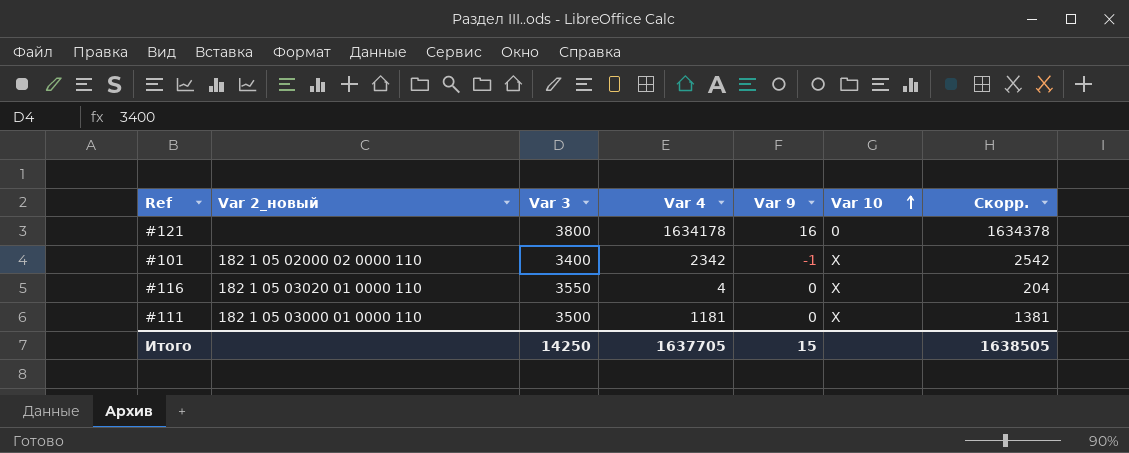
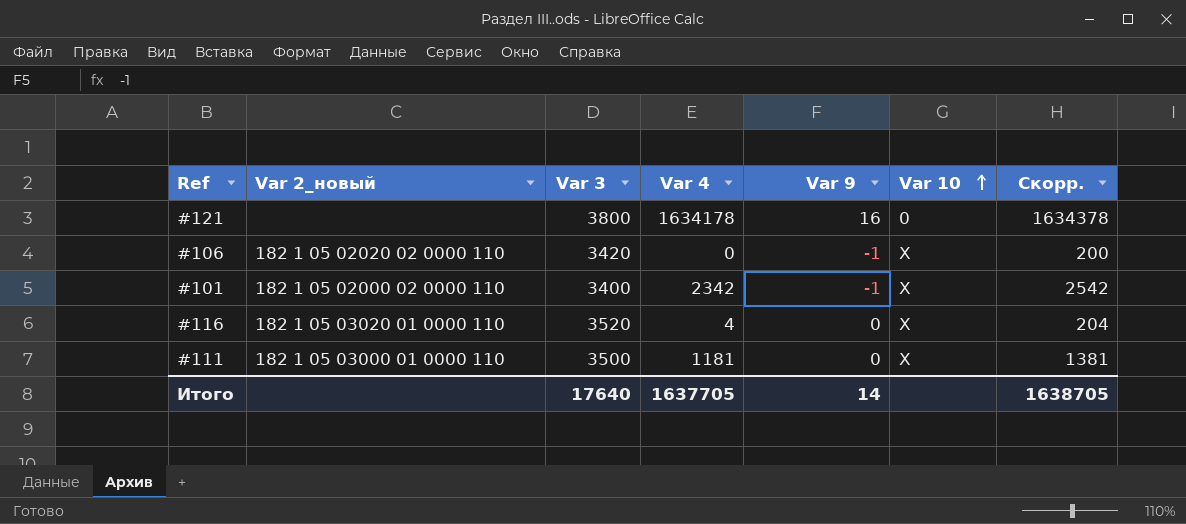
row #106: none -> 182 1 05 02020 02 0000 110 | 3420 | 0 | -1 | X | 200
#116 | Var 3: 3550 -> 3520
Итого | Var 3: 14250 -> 17640
Итого | Var 9: 15 -> 14
Итого | Скорр.: 1638505 -> 1638705

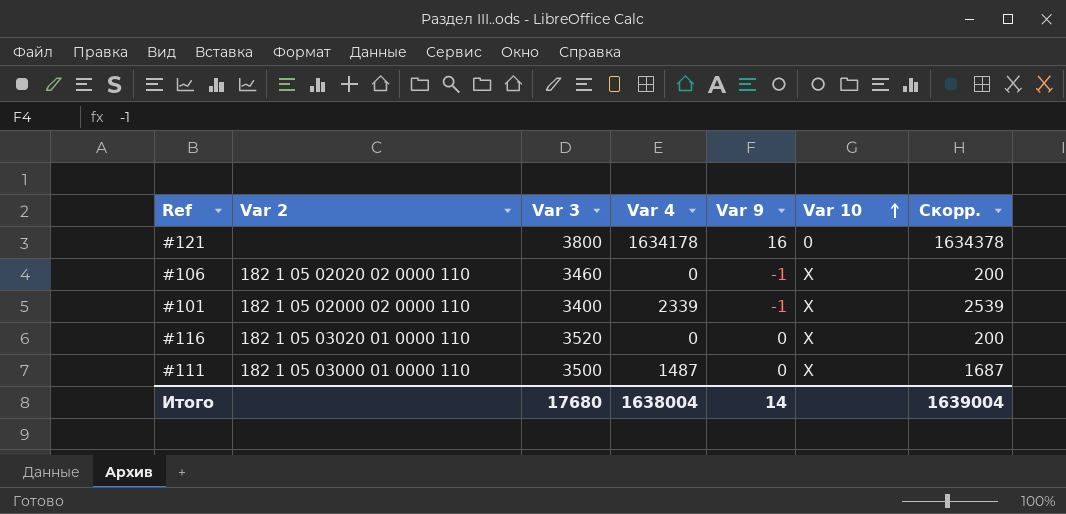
column name: Var 2_новый -> Var 2
#106 | Var 3: 3420 -> 3460
#101 | Var 4: 2342 -> 2339
#101 | Скорр.: 2542 -> 2539
#116 | Var 4: 4 -> 0
#116 | Скорр.: 204 -> 200
#111 | Var 4: 1181 -> 1487
#111 | Скорр.: 1381 -> 1687
Итого | Var 3: 17640 -> 17680
Итого | Var 4: 1637705 -> 1638004
Итого | Скорр.: 1638705 -> 1639004

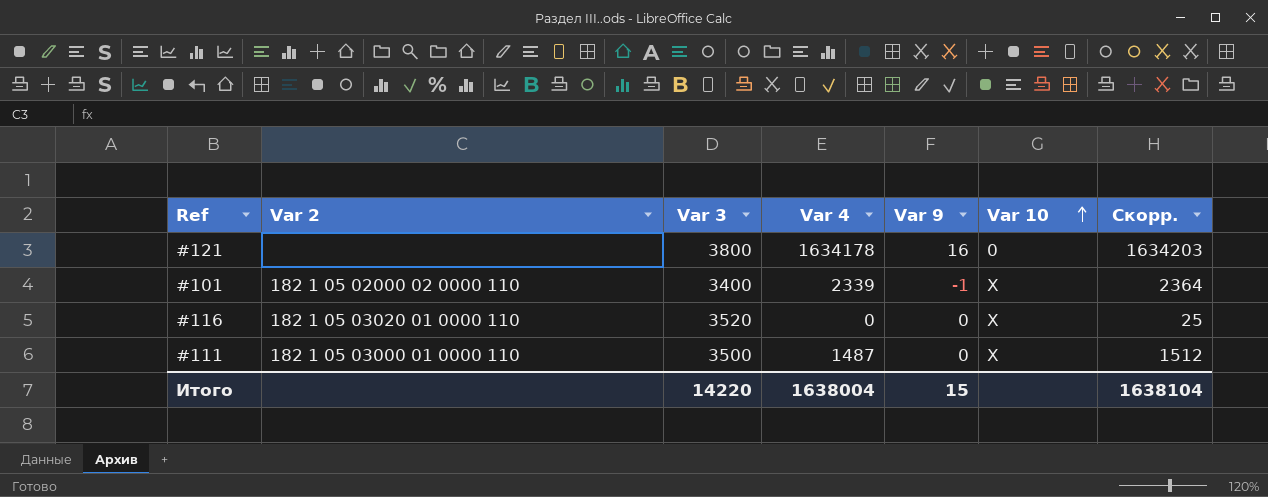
column Скорр. | formula: [Var 4] + 200 -> [Var 4] + 25
row #106: 182 1 05 02020 02 0000 110 | 3460 | 0 | -1 | X | 200 -> none
Итого | Var 3: 17680 -> 14220
Итого | Var 9: 14 -> 15
Итого | Скорр.: 1639004 -> 1638104

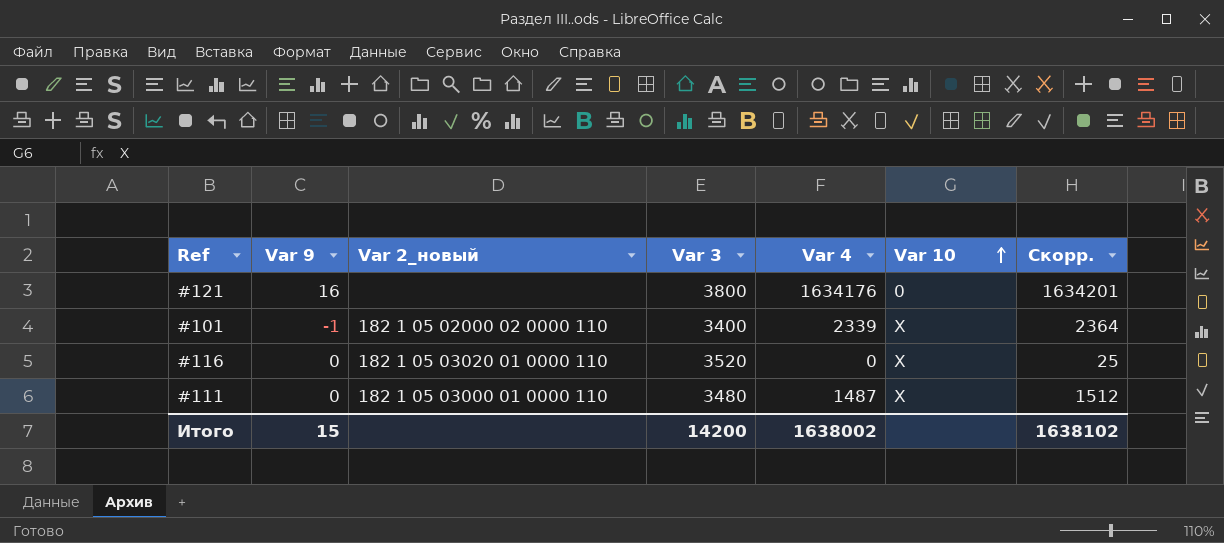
column Var 9 | position: 5 -> 2
column name: Var 2 -> Var 2_новый
#121 | Var 4: 1634178 -> 1634176
#121 | Скорр.: 1634203 -> 1634201
#111 | Var 3: 3500 -> 3480
Итого | Var 3: 14220 -> 14200
Итого | Var 4: 1638004 -> 1638002
Итого | Скорр.: 1638104 -> 1638102

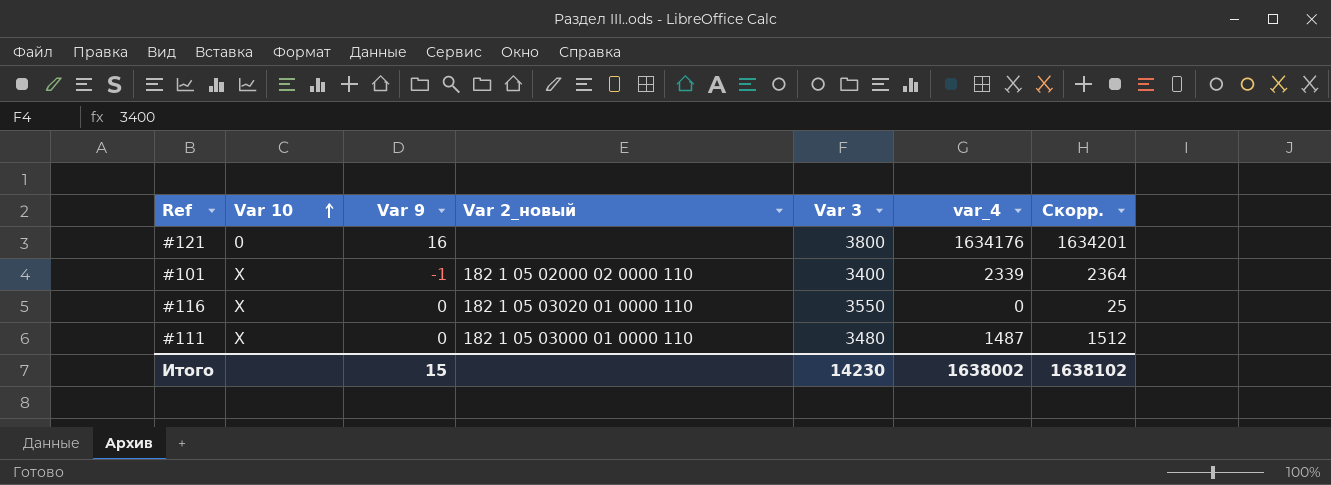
column Var 10 | position: 6 -> 2
column name: Var 4 -> var_4
#116 | Var 3: 3520 -> 3550
Итого | Var 3: 14200 -> 14230

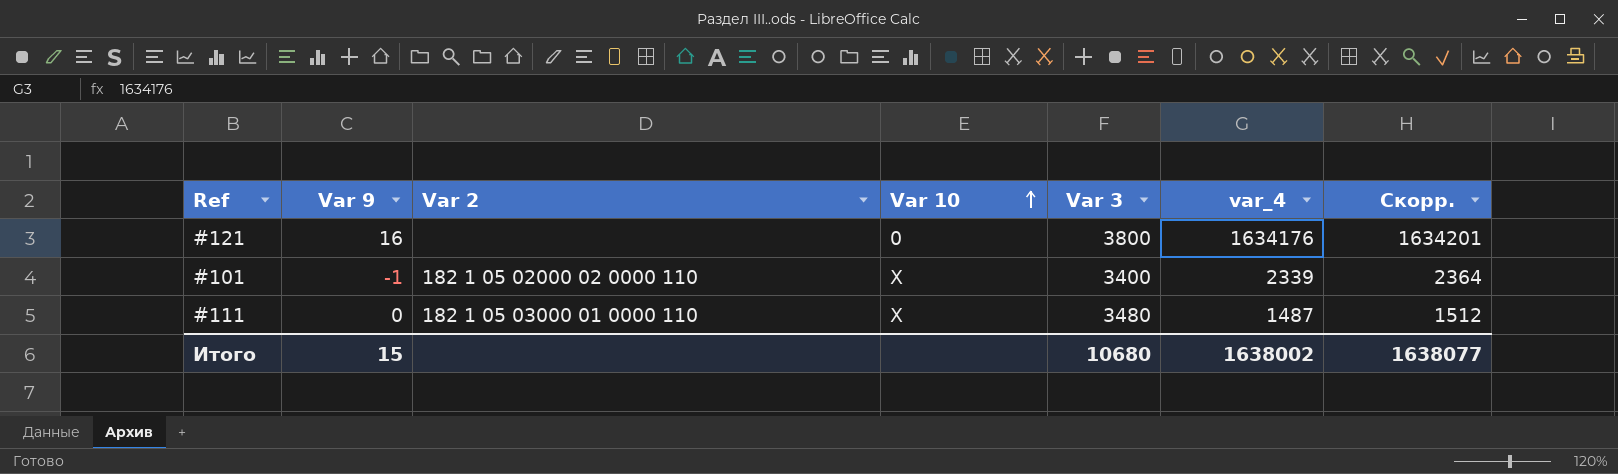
column name: Var 2_новый -> Var 2
column Var 10 | position: 2 -> 4
row #116: X | 0 | 182 1 05 03020 01 0000 110 | 3550 | 0 | 25 -> none
Итого | Var 3: 14230 -> 10680
Итого | Скорр.: 1638102 -> 1638077

